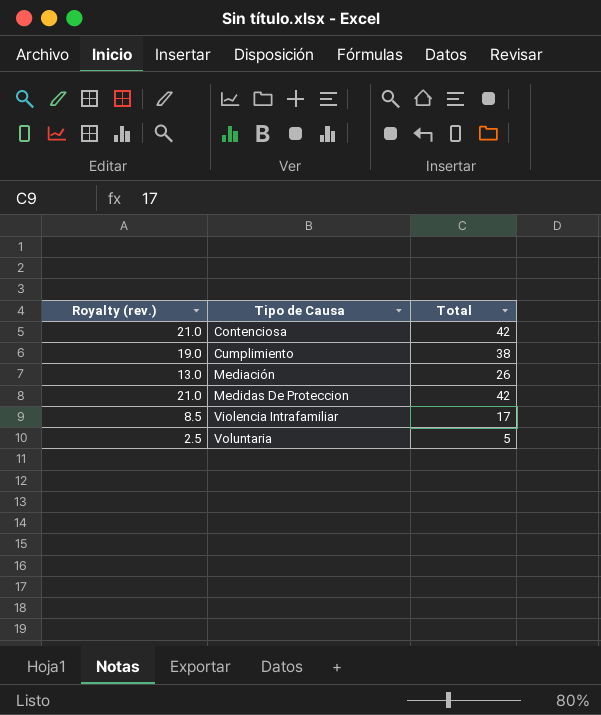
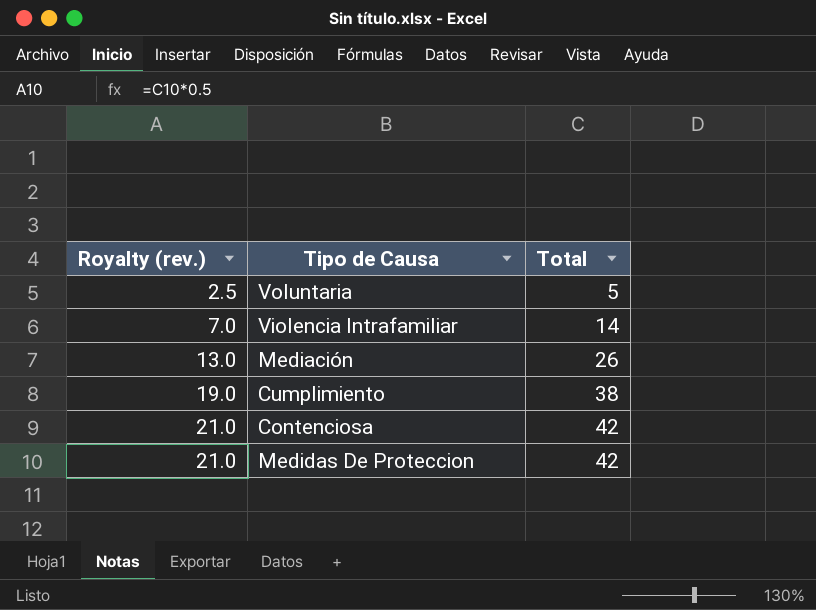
row order: Tipo de Causa ascending -> Royalty (rev.) ascending
Violencia Intrafamiliar | Royalty (rev.): 8.5 -> 7.0
Violencia Intrafamiliar | Total: 17 -> 14

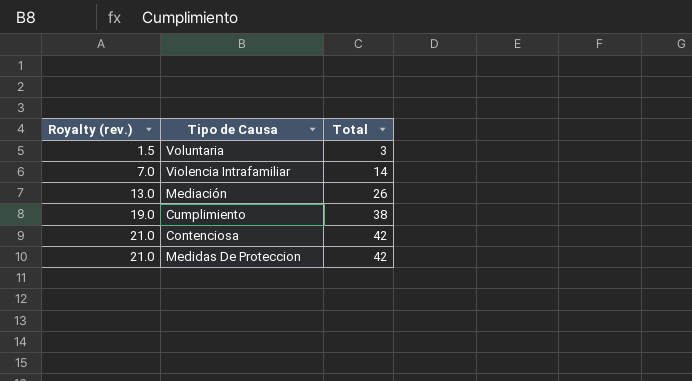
Voluntaria | Royalty (rev.): 2.5 -> 1.5
Voluntaria | Total: 5 -> 3

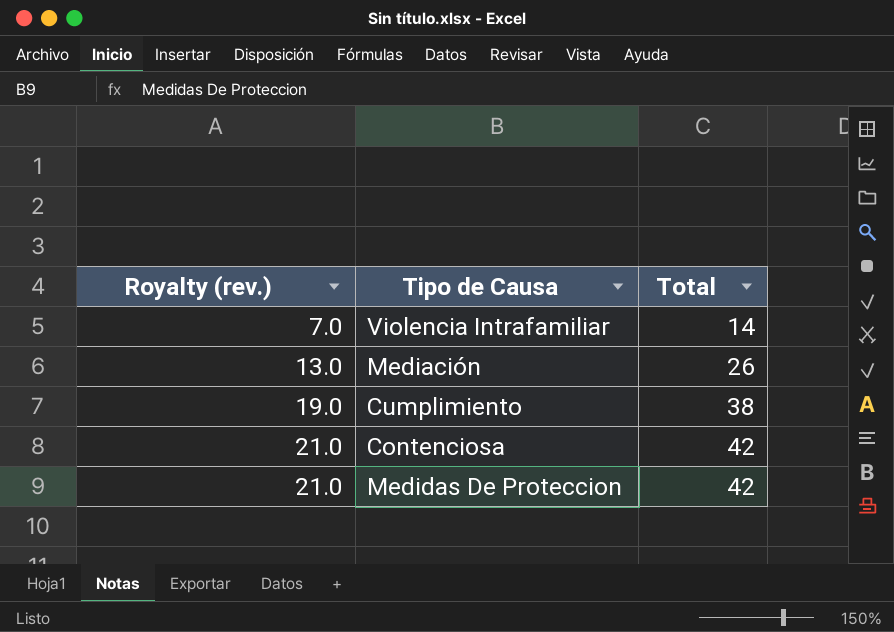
row Voluntaria: 1.5 | 3 -> none

